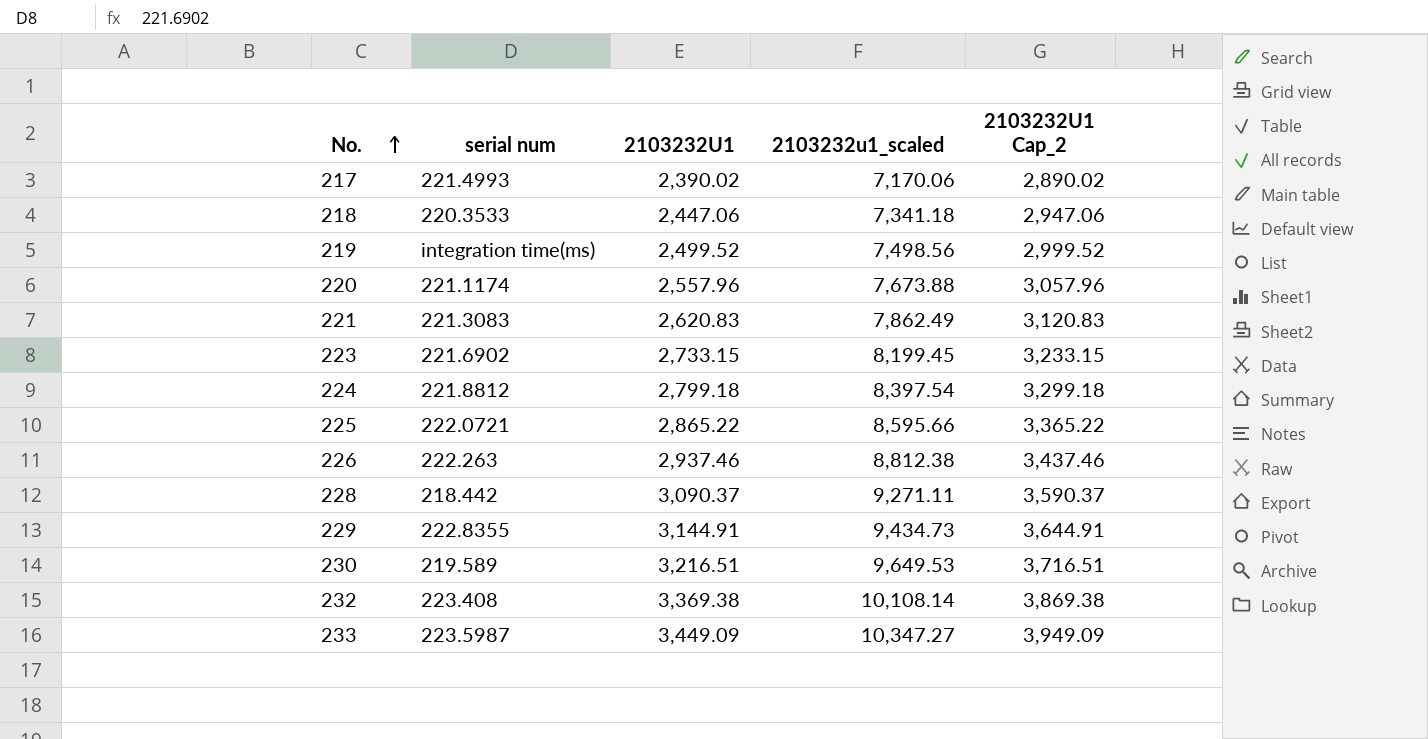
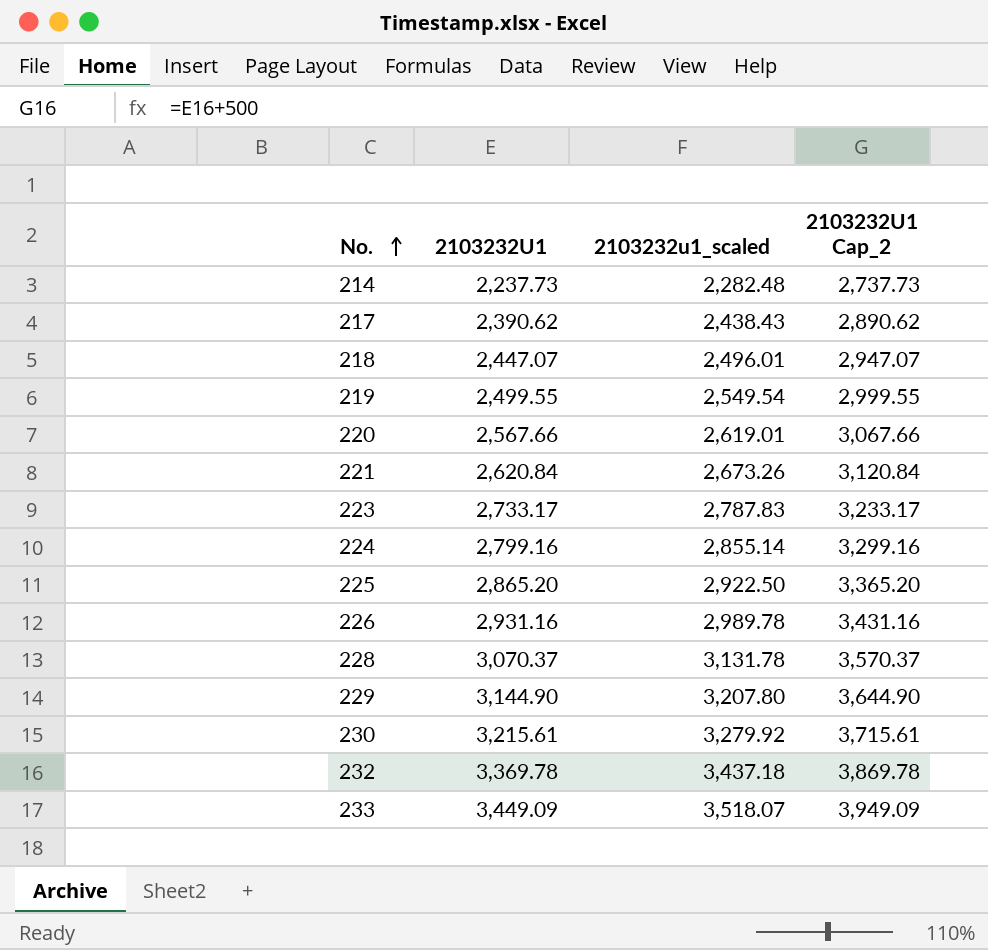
column serial num | position: 2 -> none
column 2103232u1_scaled | formula: [2103232U1] * 3 -> [2103232U1] * 1.02
row 214: none -> 2,237.73 | 2,282.48 | 2,737.73
217 | 2103232U1: 2,390.02 -> 2,390.62
217 | 2103232U1 Cap_2: 2,890.02 -> 2,890.62
218 | 2103232U1: 2,447.06 -> 2,447.07
218 | 2103232U1 Cap_2: 2,947.06 -> 2,947.07
219 | 2103232U1: 2,499.52 -> 2,499.55
219 | 2103232U1 Cap_2: 2,999.52 -> 2,999.55
220 | 2103232U1: 2,557.96 -> 2,567.66
220 | 2103232U1 Cap_2: 3,057.96 -> 3,067.66
221 | 2103232U1: 2,620.83 -> 2,620.84
221 | 2103232U1 Cap_2: 3,120.83 -> 3,120.84
223 | 2103232U1: 2,733.15 -> 2,733.17
223 | 2103232U1 Cap_2: 3,233.15 -> 3,233.17
224 | 2103232U1: 2,799.18 -> 2,799.16
224 | 2103232U1 Cap_2: 3,299.18 -> 3,299.16
225 | 2103232U1: 2,865.22 -> 2,865.20
225 | 2103232U1 Cap_2: 3,365.22 -> 3,365.20
226 | 2103232U1: 2,937.46 -> 2,931.16
226 | 2103232U1 Cap_2: 3,437.46 -> 3,431.16
228 | 2103232U1: 3,090.37 -> 3,070.37
228 | 2103232U1 Cap_2: 3,590.37 -> 3,570.37
229 | 2103232U1: 3,144.91 -> 3,144.90
229 | 2103232U1 Cap_2: 3,644.91 -> 3,644.90
230 | 2103232U1: 3,216.51 -> 3,215.61
230 | 2103232U1 Cap_2: 3,716.51 -> 3,715.61
232 | 2103232U1: 3,369.38 -> 3,369.78
232 | 2103232U1 Cap_2: 3,869.38 -> 3,869.78

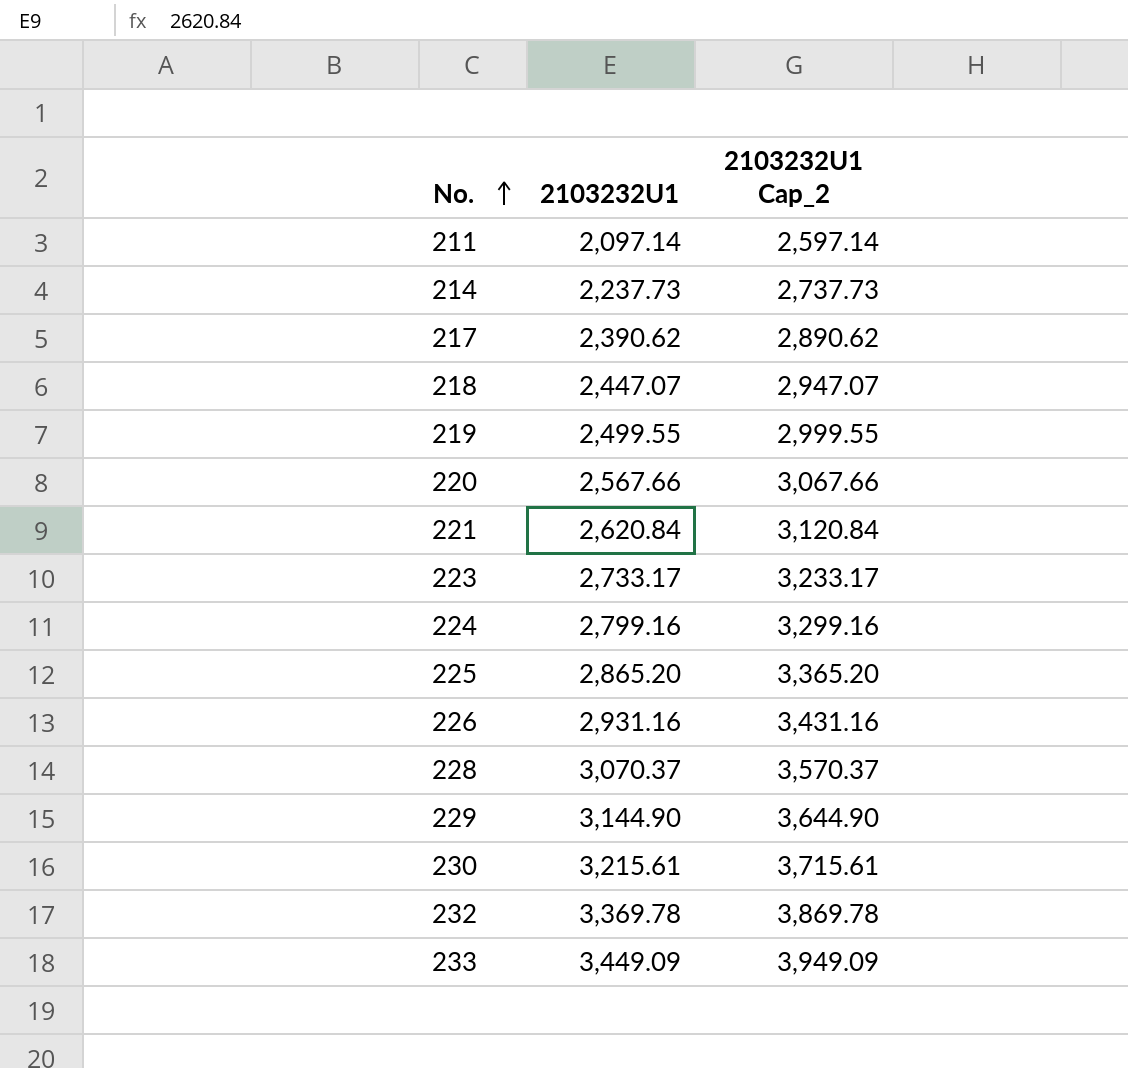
column 2103232u1_scaled | formula: [2103232U1] * 1.02 -> none
row 211: none -> 2,097.14 | 2,597.14

